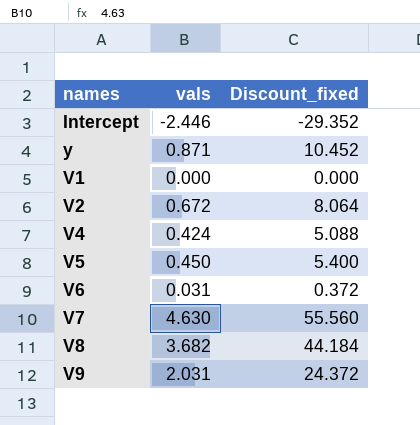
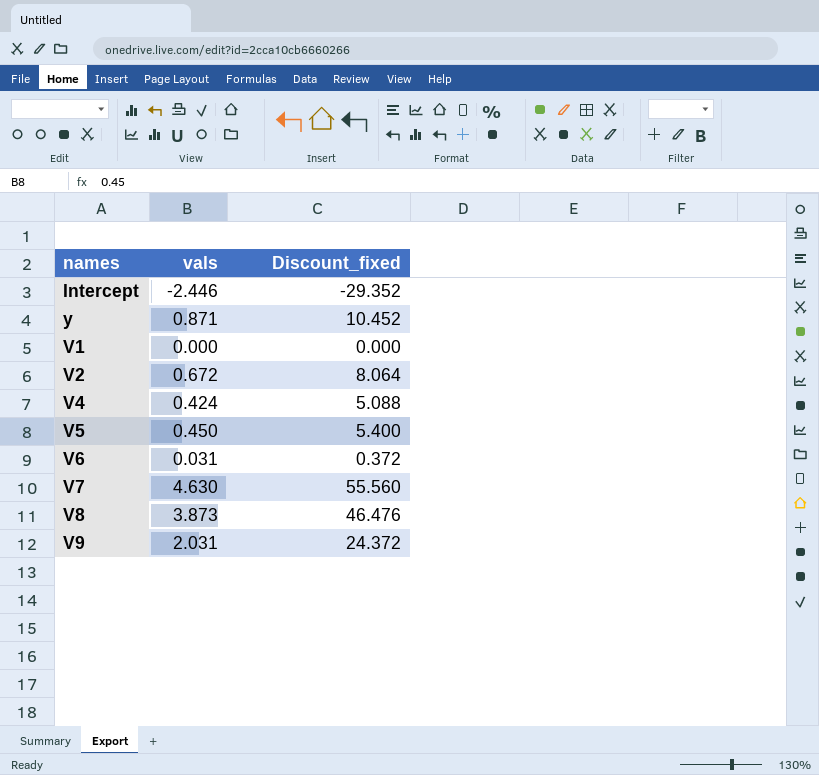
V8 | vals: 3.682 -> 3.873
V8 | Discount_fixed: 44.184 -> 46.476

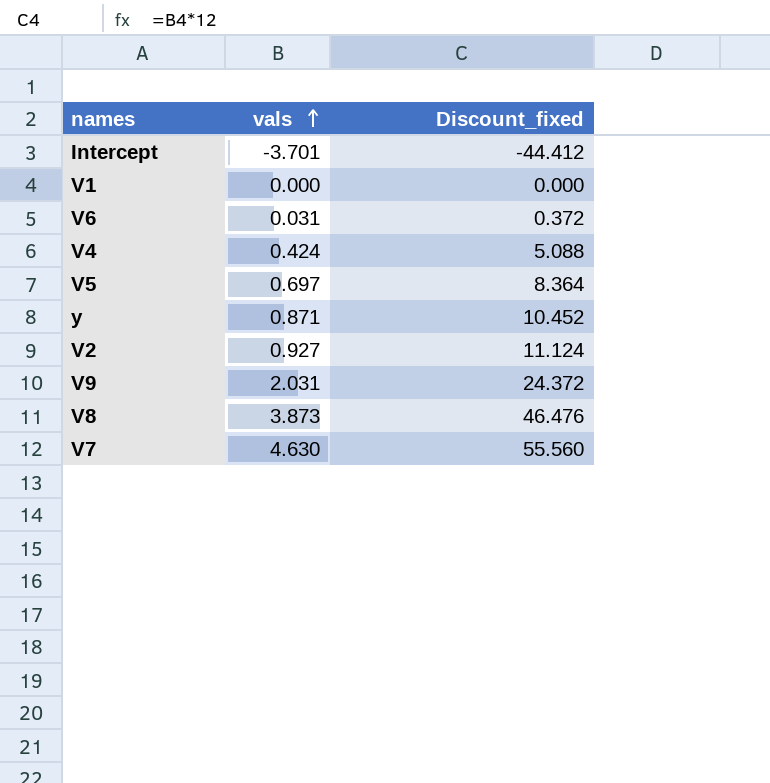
row order: none -> vals ascending
Intercept | vals: -2.446 -> -3.701
Intercept | Discount_fixed: -29.352 -> -44.412
V5 | vals: 0.450 -> 0.697
V5 | Discount_fixed: 5.400 -> 8.364
V2 | vals: 0.672 -> 0.927
V2 | Discount_fixed: 8.064 -> 11.124

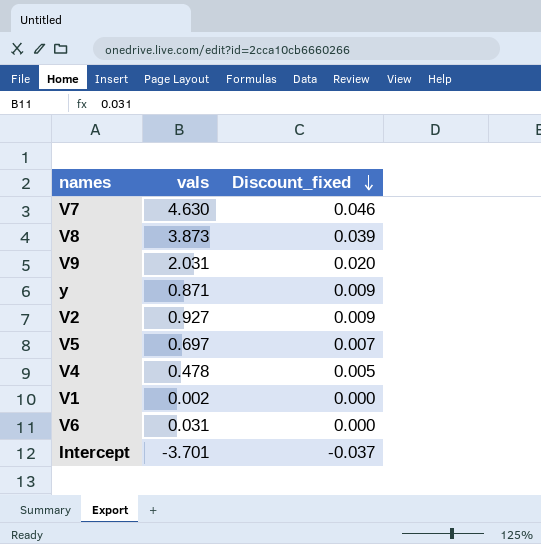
row order: vals ascending -> Discount_fixed descending
column Discount_fixed | formula: [vals] * 12 -> [vals] * 0.01
V4 | vals: 0.424 -> 0.478
V1 | vals: 0.000 -> 0.002

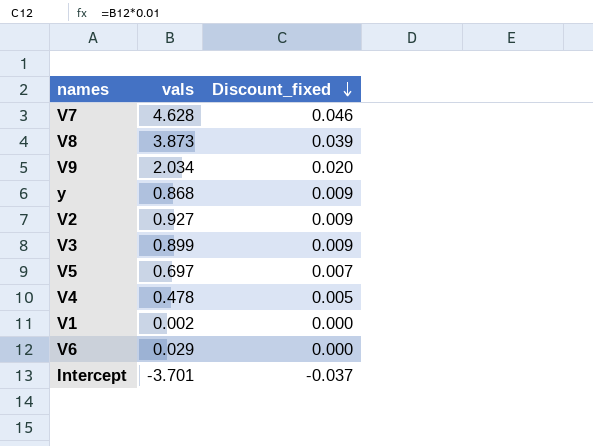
V7 | vals: 4.630 -> 4.628
V9 | vals: 2.031 -> 2.034
y | vals: 0.871 -> 0.868
row V3: none -> 0.899 | 0.009
V6 | vals: 0.031 -> 0.029

